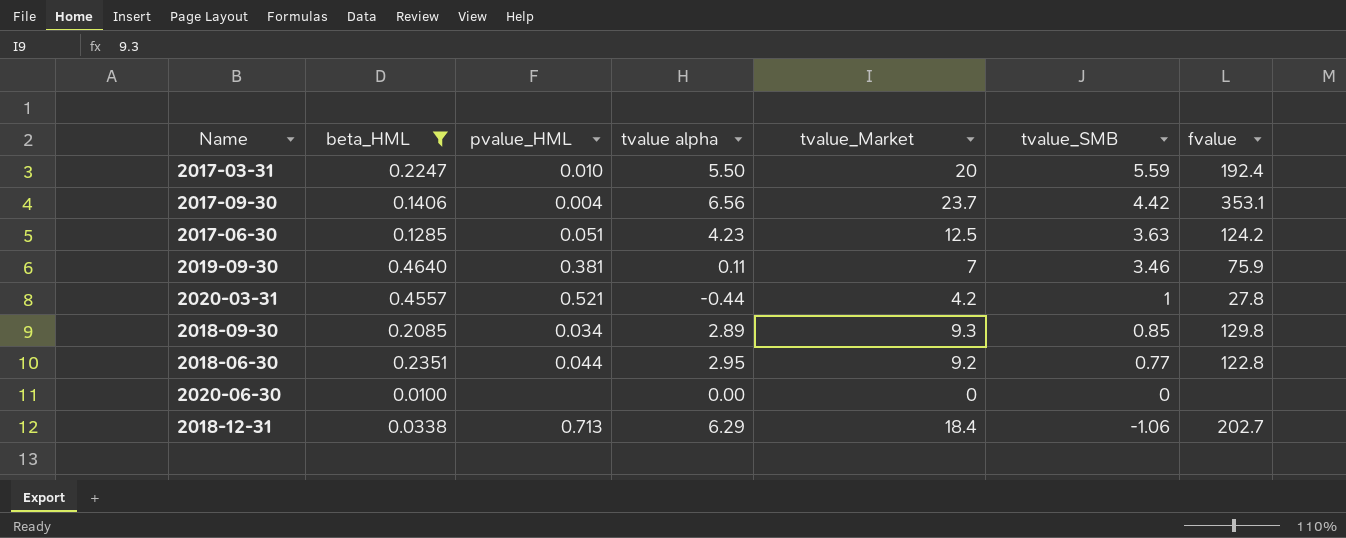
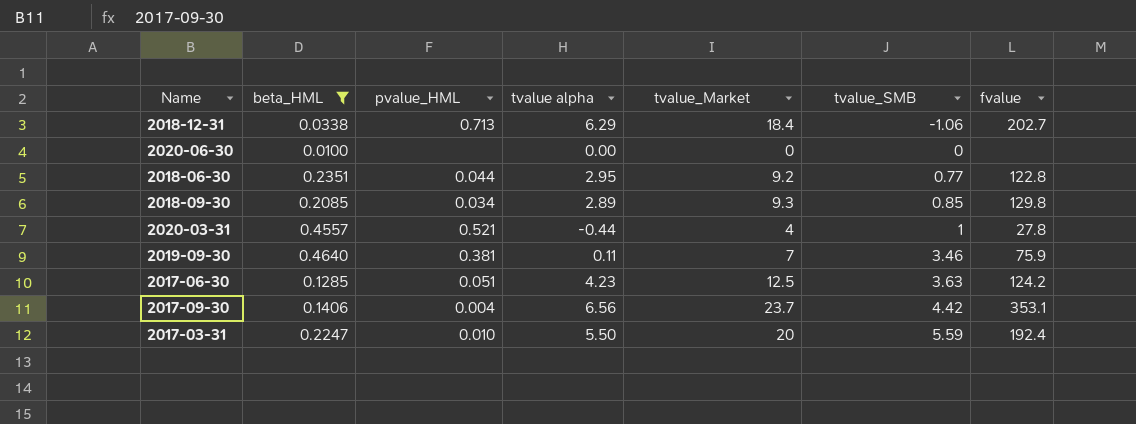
row order: tvalue_SMB descending -> tvalue_SMB ascending
2020-03-31 | tvalue_Market: 4.2 -> 4

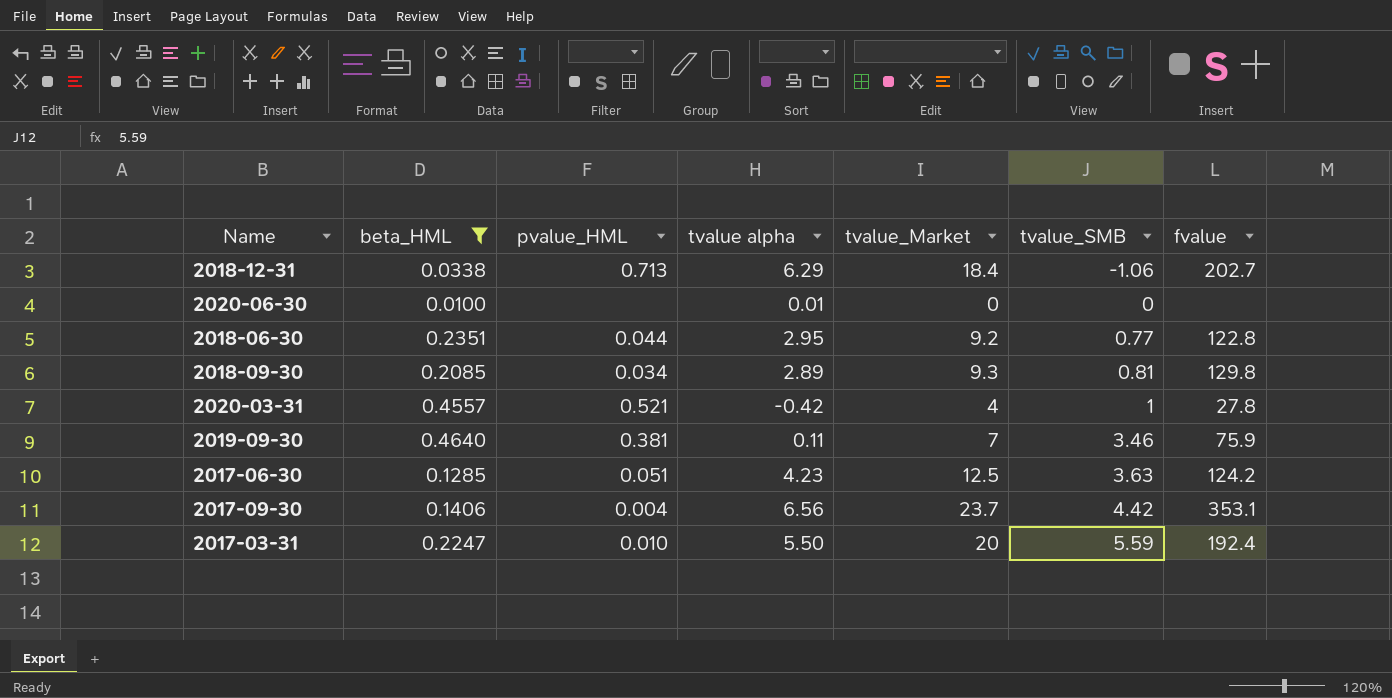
2020-06-30 | tvalue alpha: 0.00 -> 0.01
2018-09-30 | tvalue_SMB: 0.85 -> 0.81
2020-03-31 | tvalue alpha: -0.44 -> -0.42

